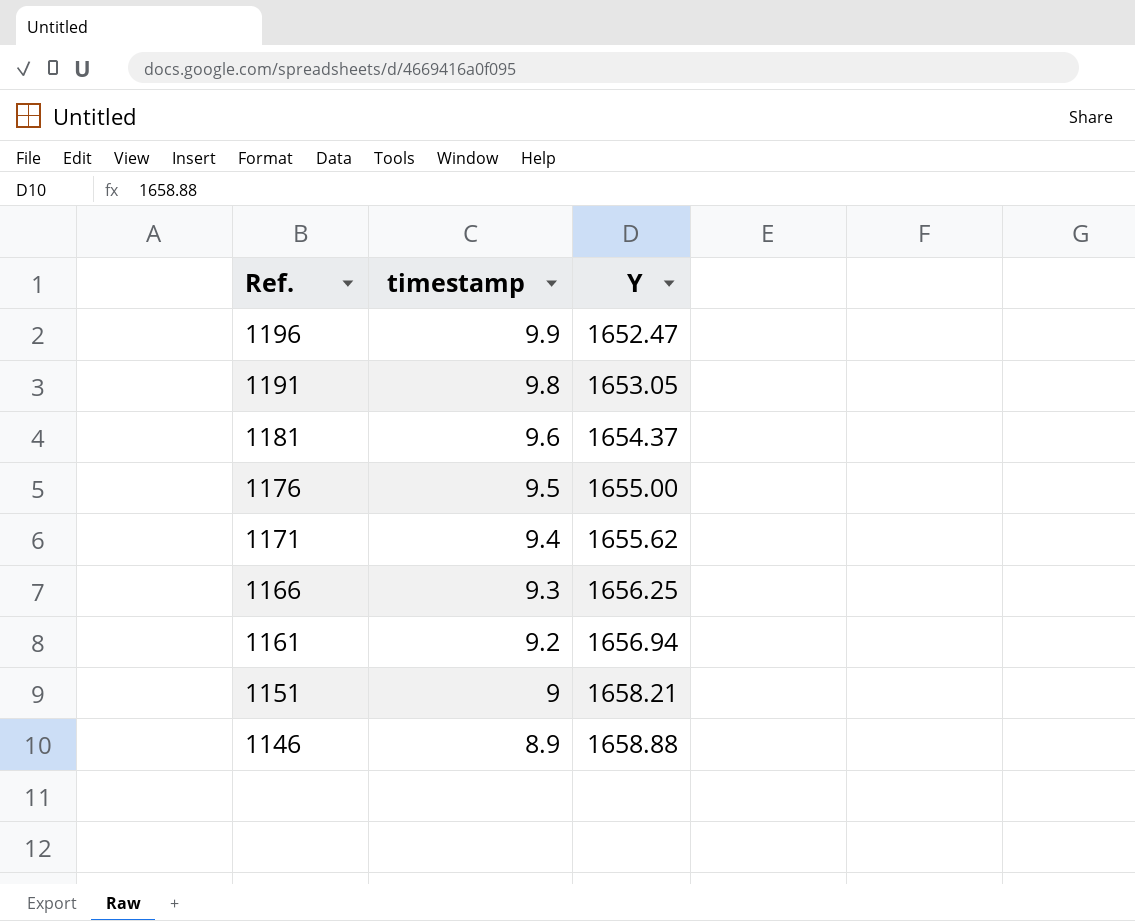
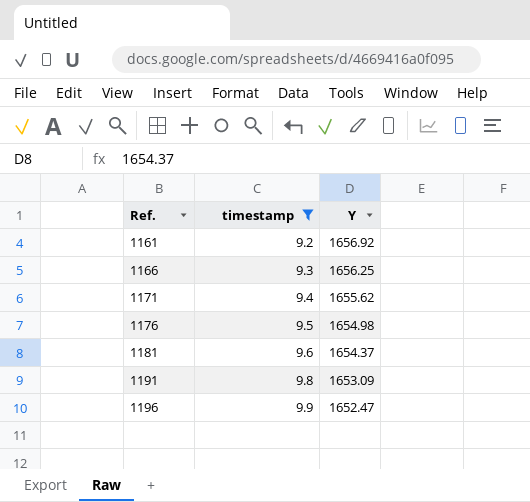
filter: none -> timestamp >= 9.2
row order: Ref. descending -> Ref. ascending
1161 | Y: 1656.94 -> 1656.92
1176 | Y: 1655.00 -> 1654.98
1191 | Y: 1653.05 -> 1653.09

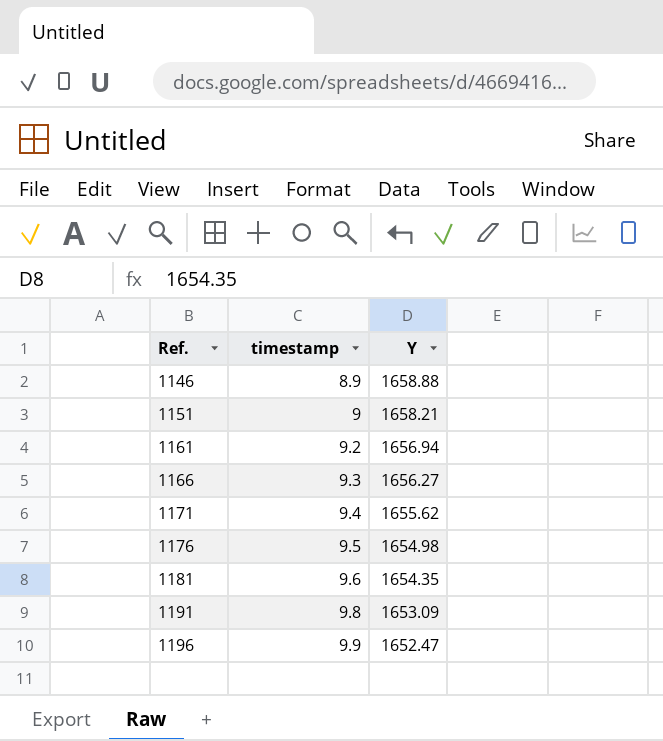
filter: timestamp >= 9.2 -> none
1161 | Y: 1656.92 -> 1656.94
1166 | Y: 1656.25 -> 1656.27
1181 | Y: 1654.37 -> 1654.35

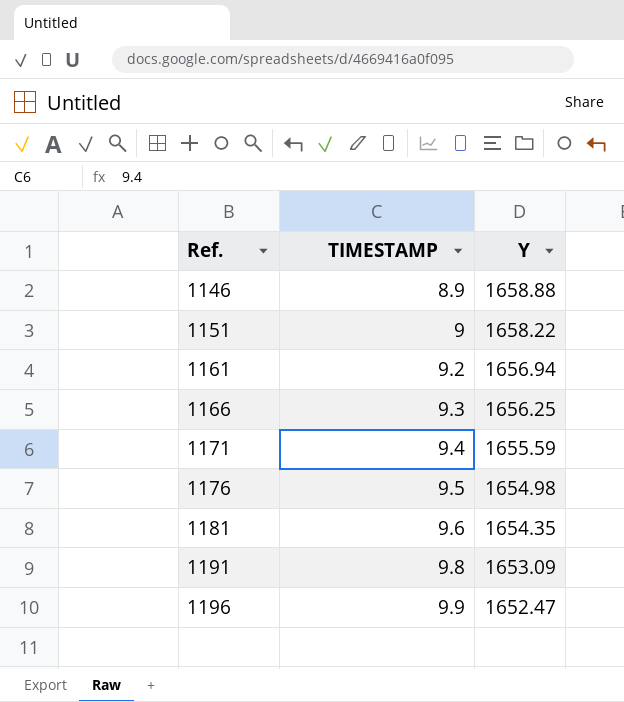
column name: timestamp -> TIMESTAMP
1151 | Y: 1658.21 -> 1658.22
1166 | Y: 1656.27 -> 1656.25
1171 | Y: 1655.62 -> 1655.59

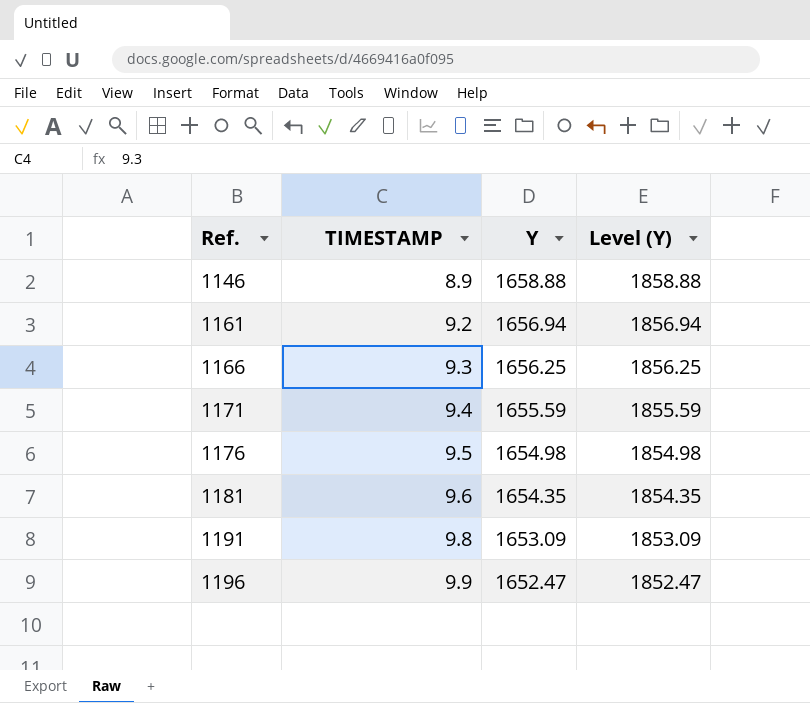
column Level (Y) | formula: none -> [Y] + 200
row 1151: 9 | 1658.22 -> none

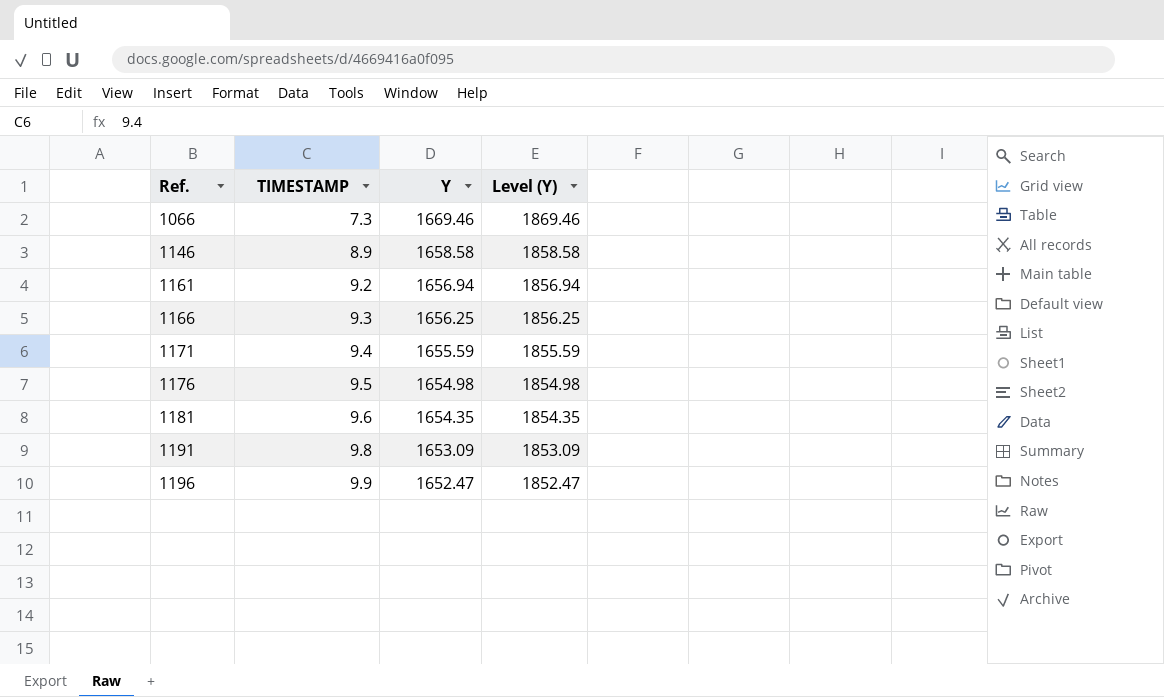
row 1066: none -> 7.3 | 1669.46 | 1869.46
1146 | Y: 1658.88 -> 1658.58
1146 | Level (Y): 1858.88 -> 1858.58

